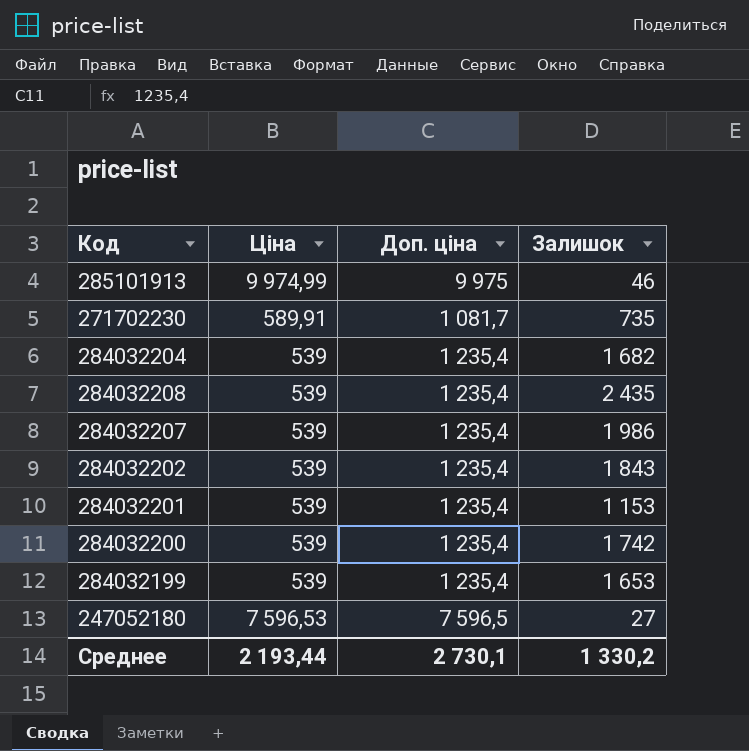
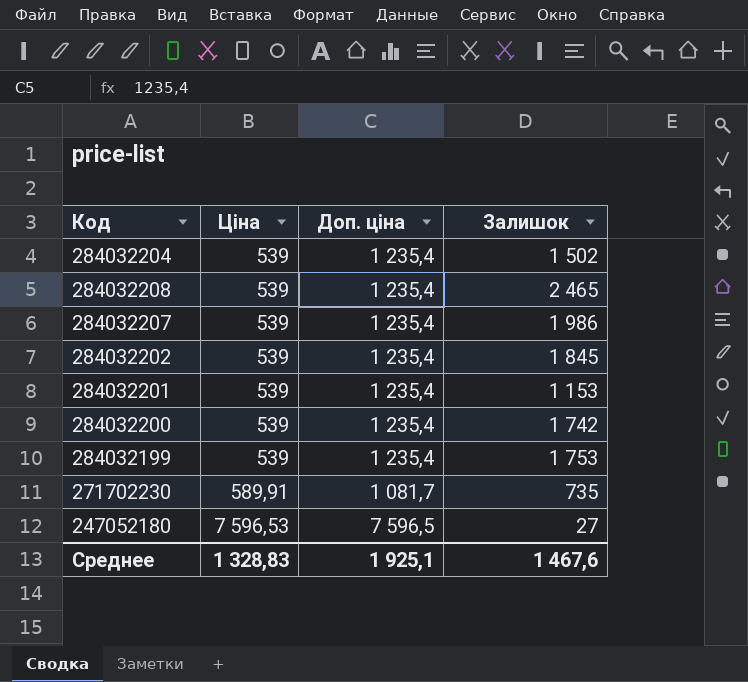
row order: none -> Ціна ascending
row 285101913: 9 974,99 | 9 975 | 46 -> none
284032204 | Залишок: 1 682 -> 1 502
284032208 | Залишок: 2 435 -> 2 465
284032202 | Залишок: 1 843 -> 1 845
284032199 | Залишок: 1 653 -> 1 753
Среднее | Ціна: 2 193,44 -> 1 328,83
Среднее | Доп. ціна: 2 730,1 -> 1 925,1
Среднее | Залишок: 1 330,2 -> 1 467,6

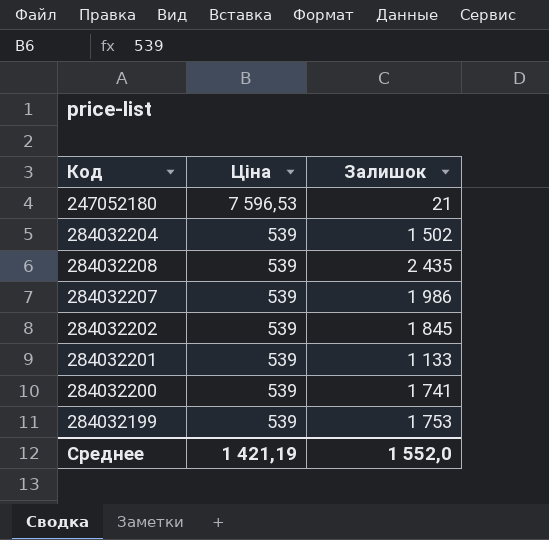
row order: Ціна ascending -> Ціна descending
column Доп. ціна | position: 3 -> none
row 271702230: 589,91 | 1 081,7 | 735 -> none
247052180 | Залишок: 27 -> 21
284032208 | Залишок: 2 465 -> 2 435
284032201 | Залишок: 1 153 -> 1 133
284032200 | Залишок: 1 742 -> 1 741
Среднее | Ціна: 1 328,83 -> 1 421,19
Среднее | Залишок: 1 467,6 -> 1 552,0

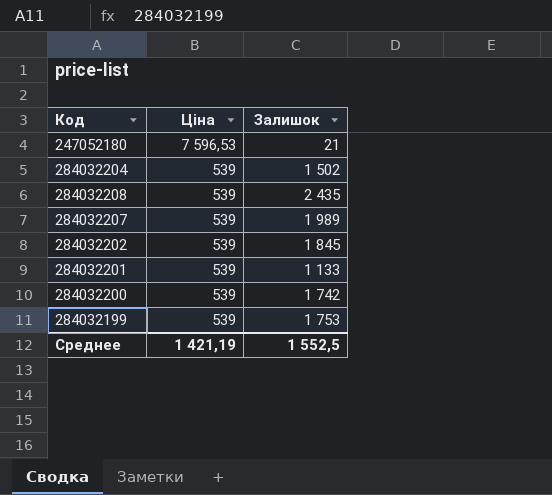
284032207 | Залишок: 1 986 -> 1 989
284032200 | Залишок: 1 741 -> 1 742
Среднее | Залишок: 1 552,0 -> 1 552,5

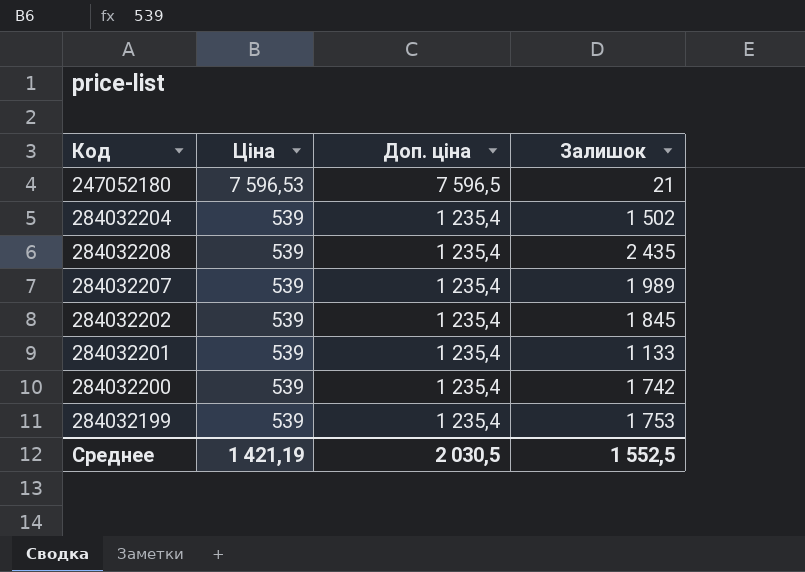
column Доп. ціна | position: none -> 3

